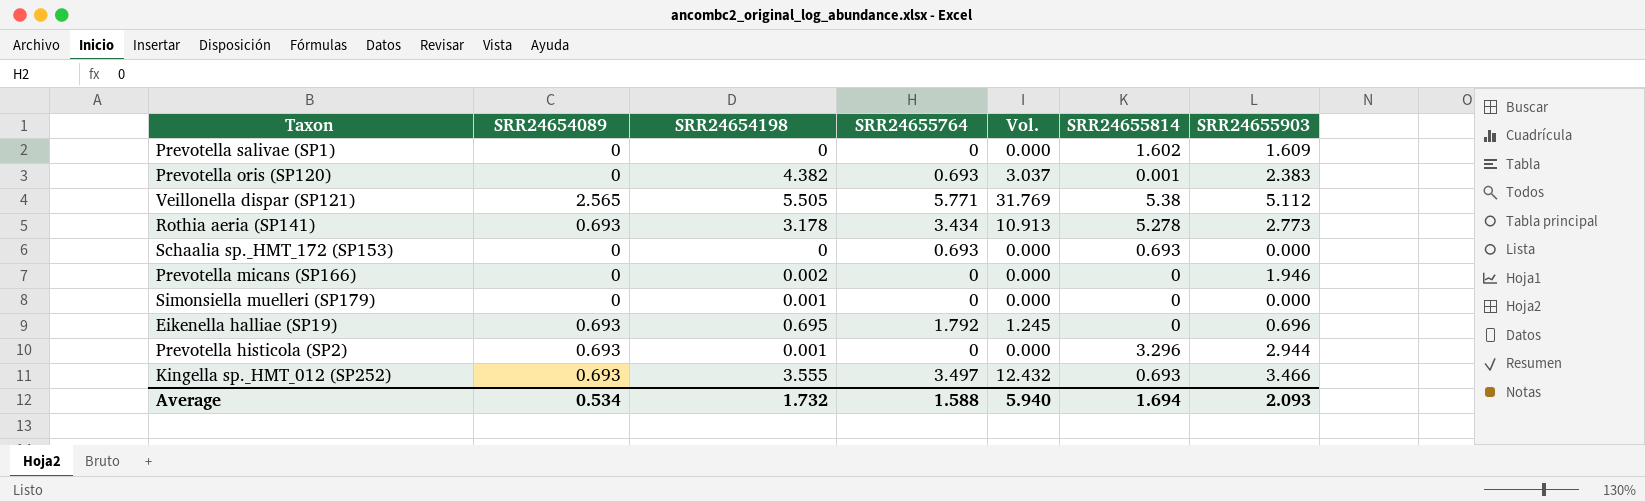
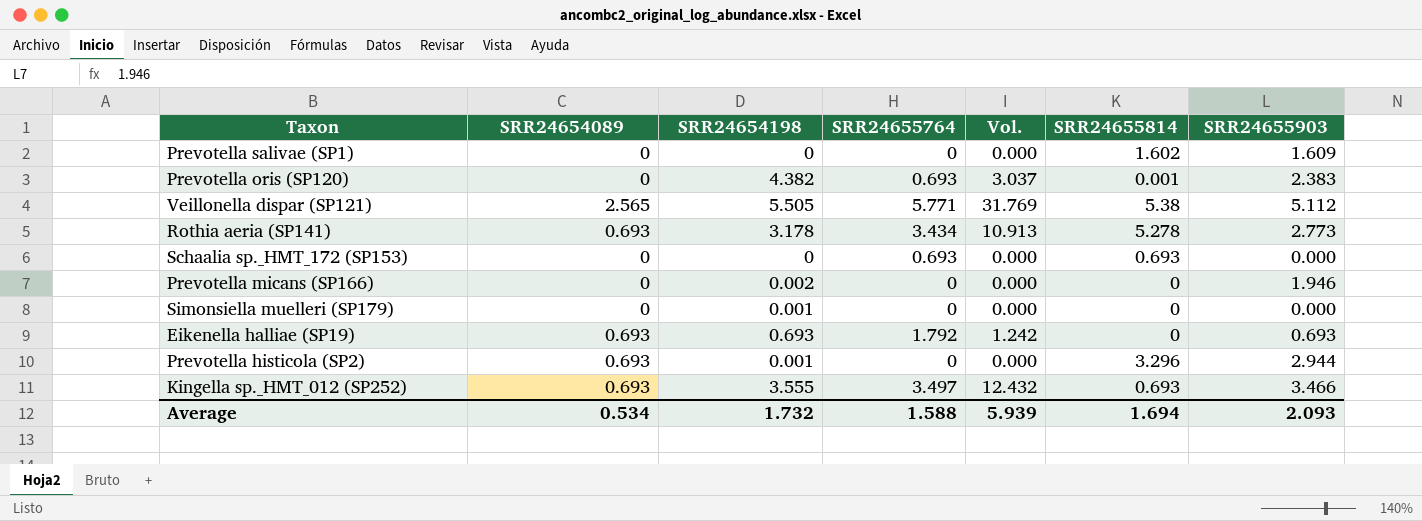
Eikenella halliae (SP19) | SRR24654198: 0.695 -> 0.693
Eikenella halliae (SP19) | Vol.: 1.245 -> 1.242
Eikenella halliae (SP19) | SRR24655903: 0.696 -> 0.693
Average | Vol.: 5.940 -> 5.939

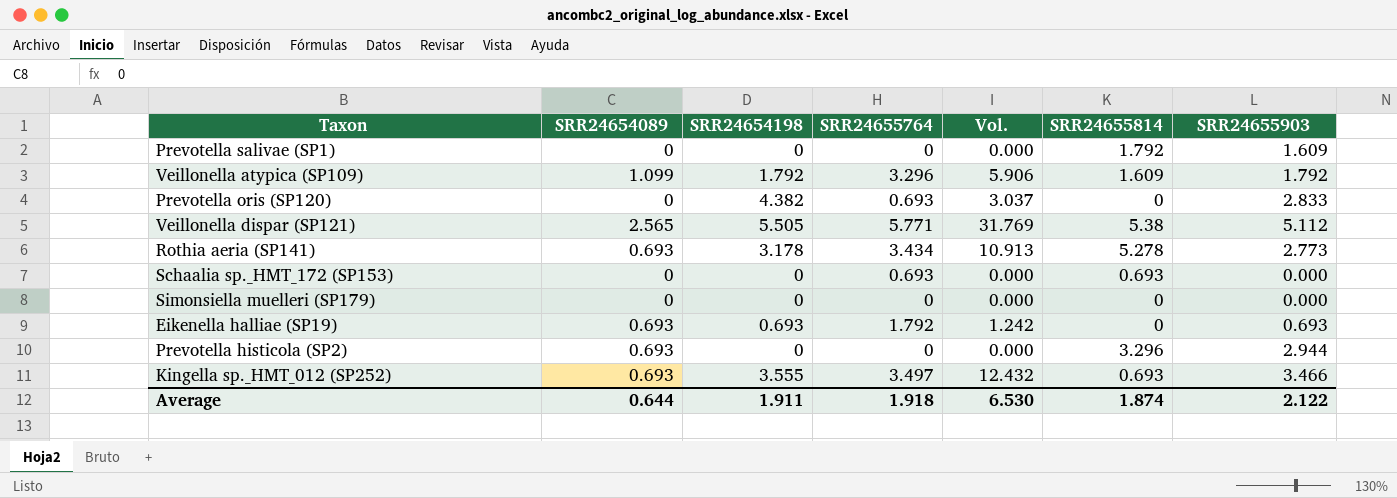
row Prevotella micans (SP166): 0 | 0.002 | 0 | 0.000 | 0 | 1.946 -> none
Prevotella salivae (SP1) | SRR24655814: 1.602 -> 1.792
row Veillonella atypica (SP109): none -> 1.099 | 1.792 | 3.296 | 5.906 | 1.609 | 1.792
Prevotella oris (SP120) | SRR24655814: 0.001 -> 0
Prevotella oris (SP120) | SRR24655903: 2.383 -> 2.833
Simonsiella muelleri (SP179) | SRR24654198: 0.001 -> 0
Prevotella histicola (SP2) | SRR24654198: 0.001 -> 0
Average | SRR24654089: 0.534 -> 0.644
Average | SRR24654198: 1.732 -> 1.911
Average | SRR24655764: 1.588 -> 1.918
Average | Vol.: 5.939 -> 6.530
Average | SRR24655814: 1.694 -> 1.874
Average | SRR24655903: 2.093 -> 2.122

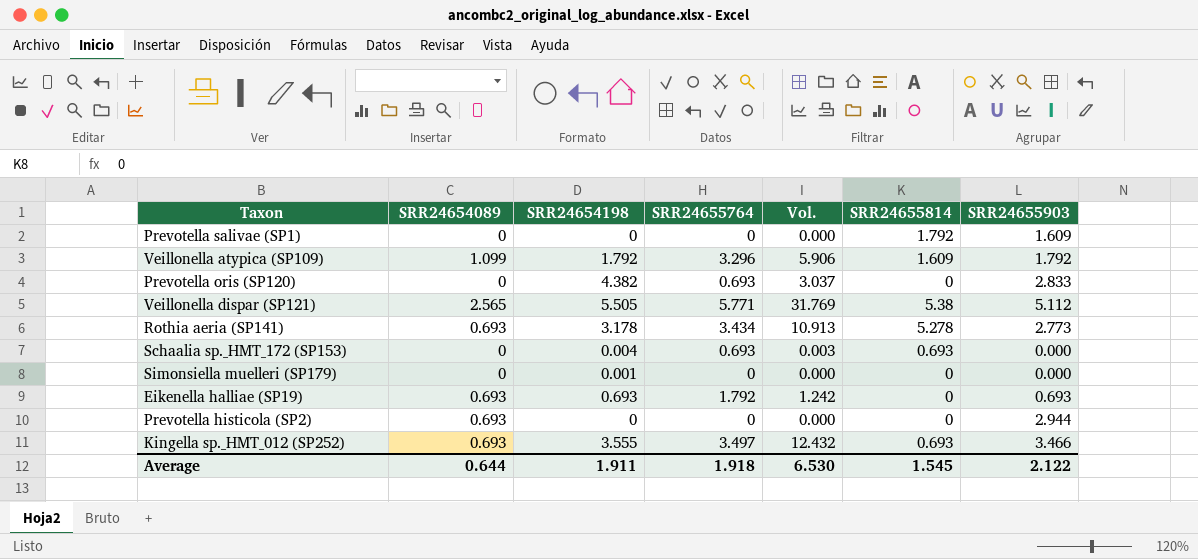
Schaalia sp._HMT_172 (SP153) | SRR24654198: 0 -> 0.004
Schaalia sp._HMT_172 (SP153) | Vol.: 0.000 -> 0.003
Simonsiella muelleri (SP179) | SRR24654198: 0 -> 0.001
Prevotella histicola (SP2) | SRR24655814: 3.296 -> 0
Average | SRR24655814: 1.874 -> 1.545

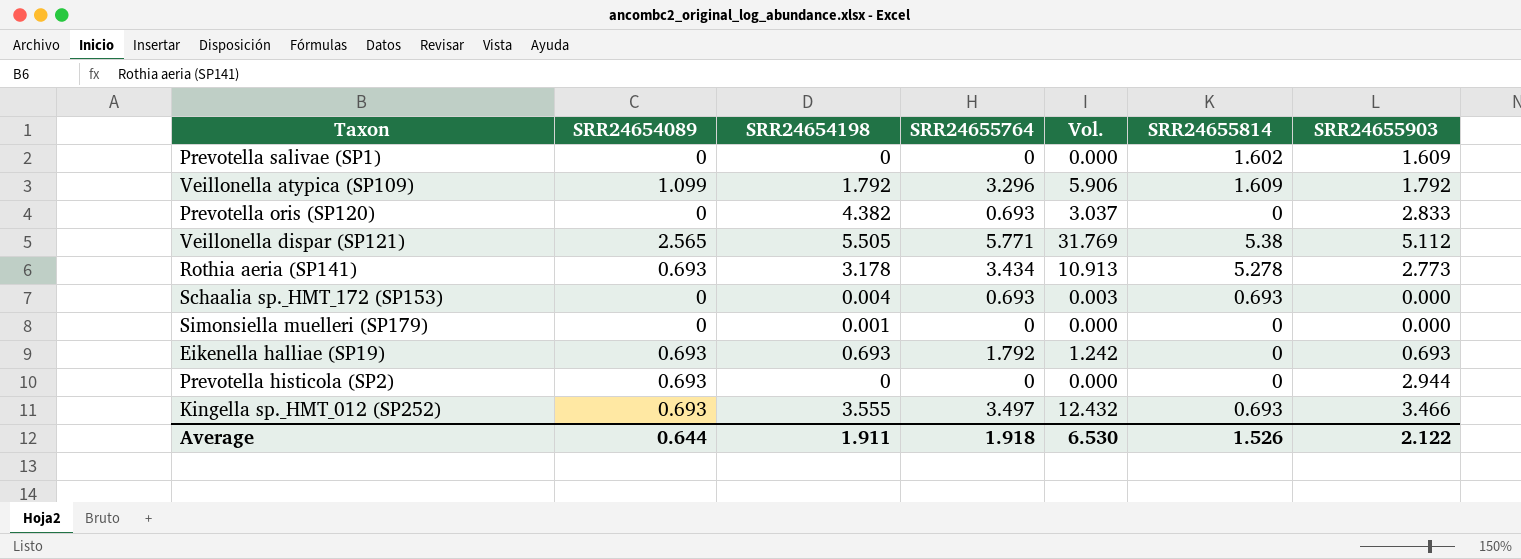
Prevotella salivae (SP1) | SRR24655814: 1.792 -> 1.602
Average | SRR24655814: 1.545 -> 1.526

